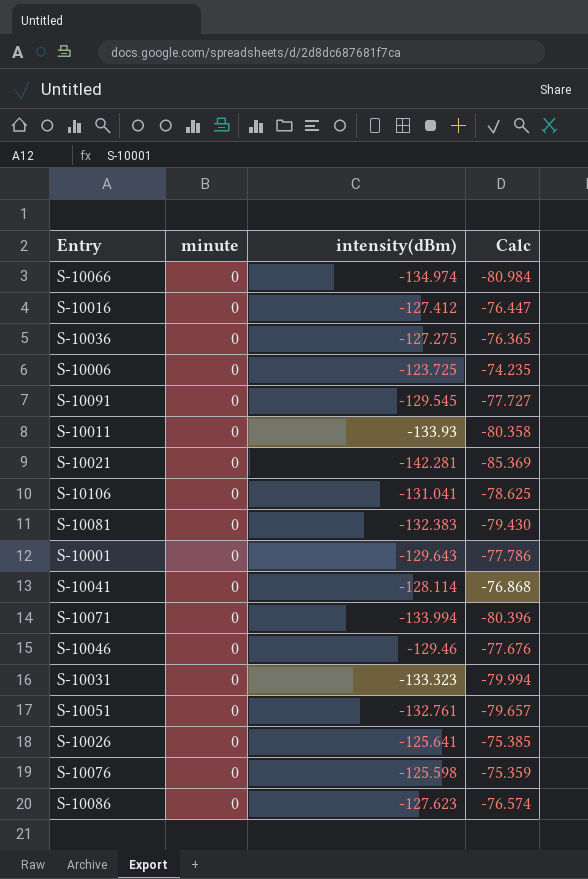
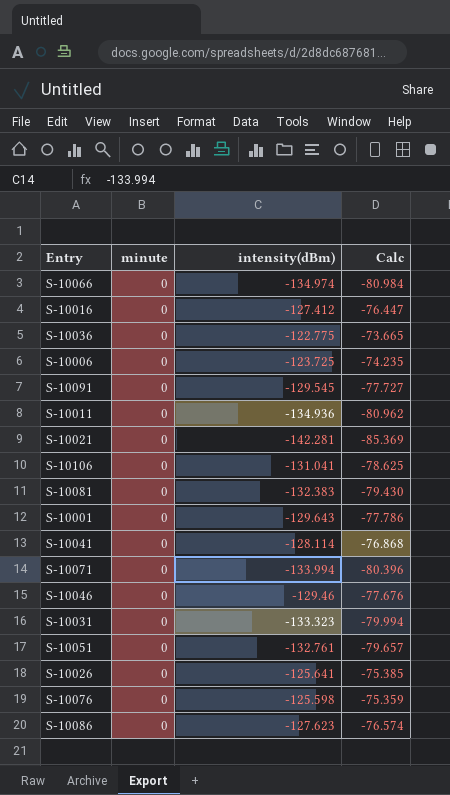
S-10036 | intensity(dBm): -127.275 -> -122.775
S-10036 | Calc: -76.365 -> -73.665
S-10011 | intensity(dBm): -133.93 -> -134.936
S-10011 | Calc: -80.358 -> -80.962

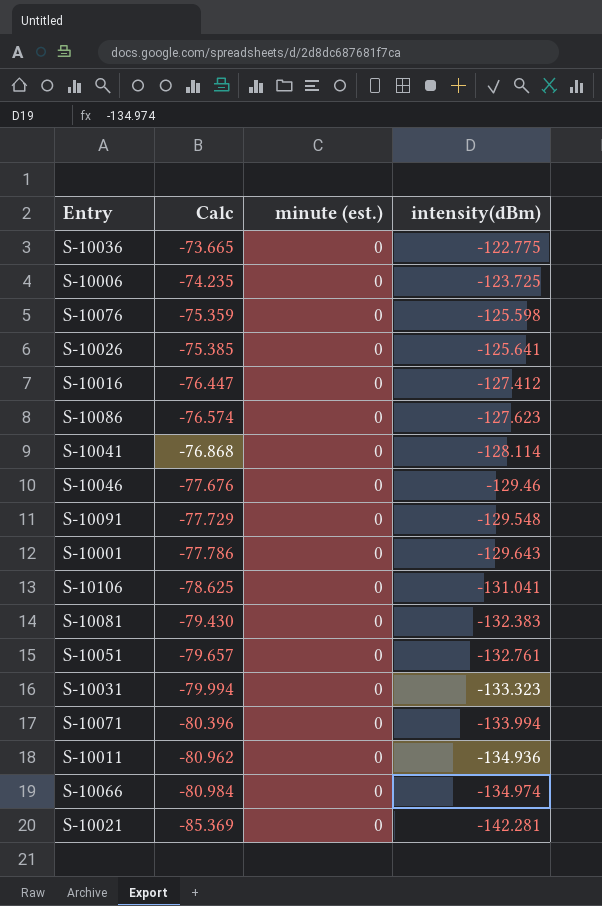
row order: none -> Calc descending
column Calc | position: 4 -> 2
column name: minute -> minute (est.)
S-10091 | Calc: -77.727 -> -77.729
S-10091 | intensity(dBm): -129.545 -> -129.548

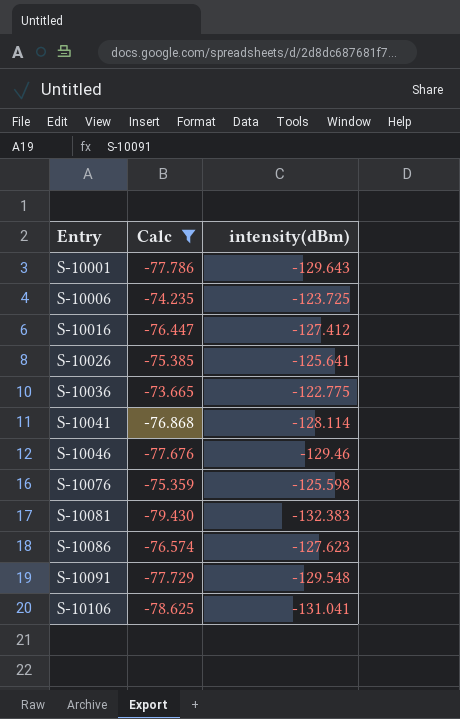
filter: none -> Calc >= -79.430
row order: Calc descending -> Entry ascending
column minute (est.) | position: 3 -> none

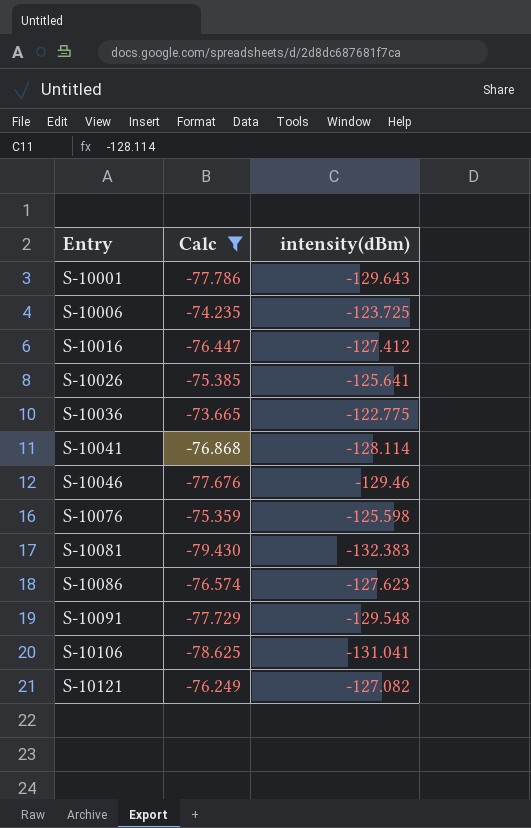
row S-10121: none -> -76.249 | -127.082

